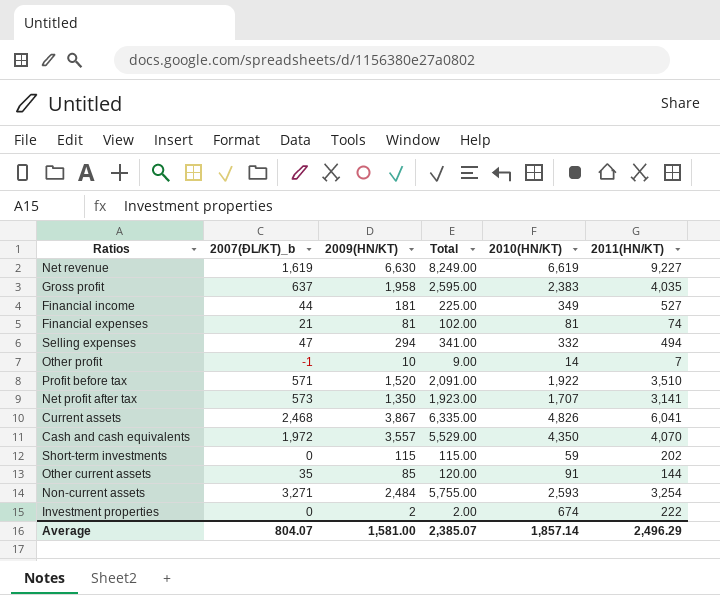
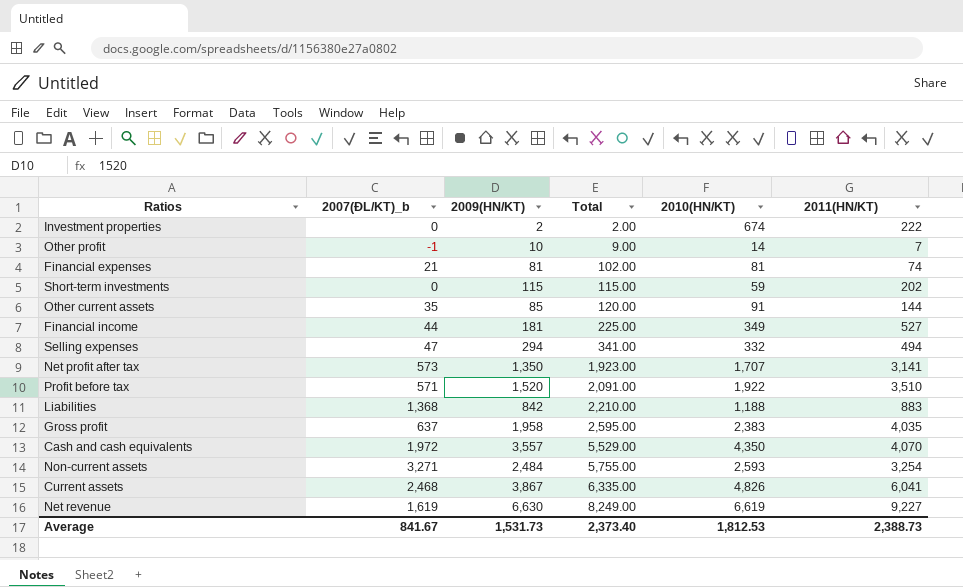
row order: none -> Total ascending
row Liabilities: none -> 1,368 | 842 | 2,210.00 | 1,188 | 883
Average | 2007(ĐL/KT)_b: 804.07 -> 841.67
Average | 2009(HN/KT): 1,581.00 -> 1,531.73
Average | Total: 2,385.07 -> 2,373.40
Average | 2010(HN/KT): 1,857.14 -> 1,812.53
Average | 2011(HN/KT): 2,496.29 -> 2,388.73

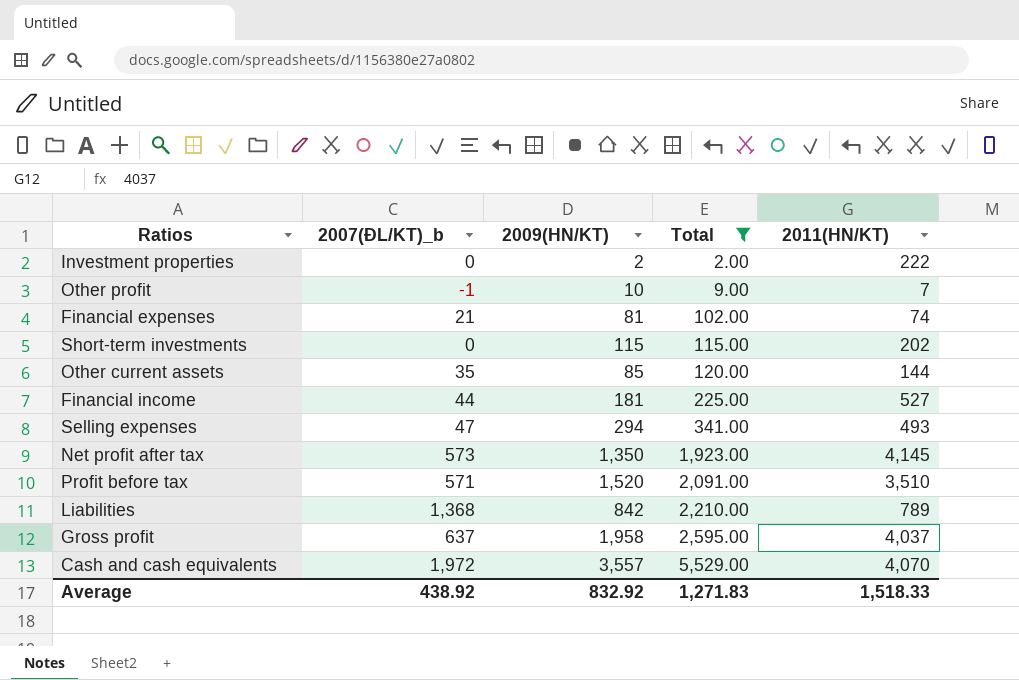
filter: none -> Total <= 5,529.00
column 2010(HN/KT) | position: 5 -> none
Selling expenses | 2011(HN/KT): 494 -> 493
Net profit after tax | 2011(HN/KT): 3,141 -> 4,145
Liabilities | 2011(HN/KT): 883 -> 789
Gross profit | 2011(HN/KT): 4,035 -> 4,037
Average | 2007(ĐL/KT)_b: 841.67 -> 438.92
Average | 2009(HN/KT): 1,531.73 -> 832.92
Average | Total: 2,373.40 -> 1,271.83
Average | 2011(HN/KT): 2,388.73 -> 1,518.33

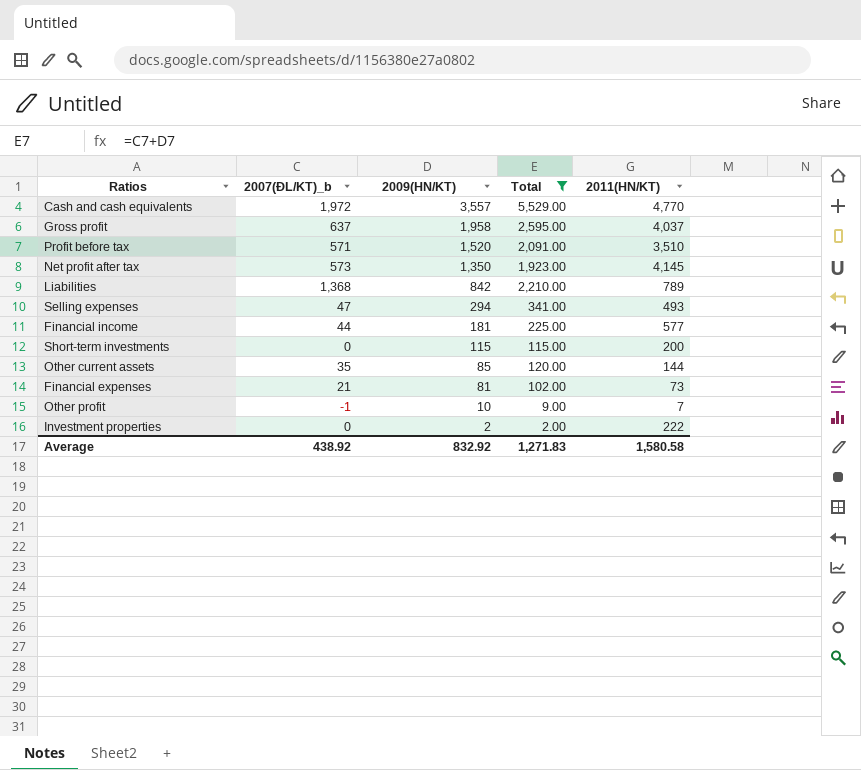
row order: Total ascending -> 2009(HN/KT) descending
Cash and cash equivalents | 2011(HN/KT): 4,070 -> 4,770
Financial income | 2011(HN/KT): 527 -> 577
Short-term investments | 2011(HN/KT): 202 -> 200
Financial expenses | 2011(HN/KT): 74 -> 73
Average | 2011(HN/KT): 1,518.33 -> 1,580.58

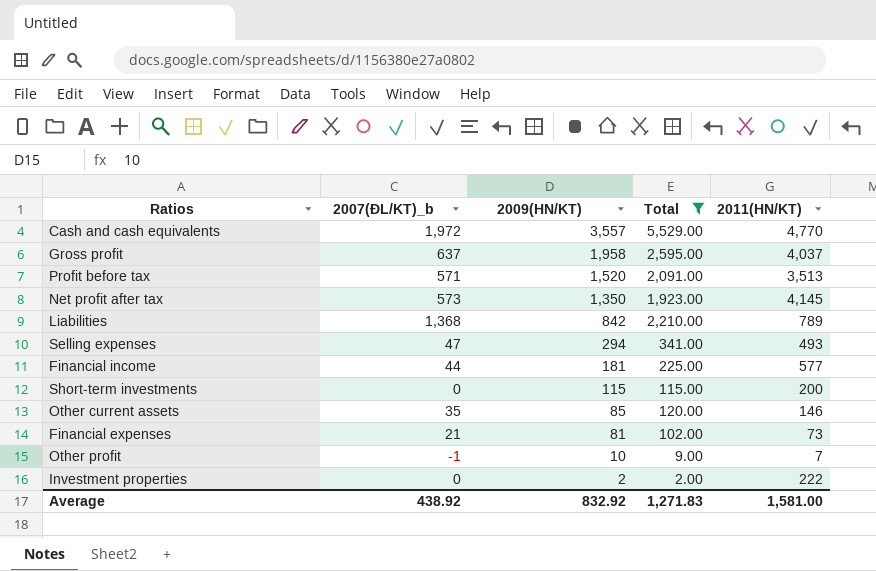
Profit before tax | 2011(HN/KT): 3,510 -> 3,513
Other current assets | 2011(HN/KT): 144 -> 146
Average | 2011(HN/KT): 1,580.58 -> 1,581.00

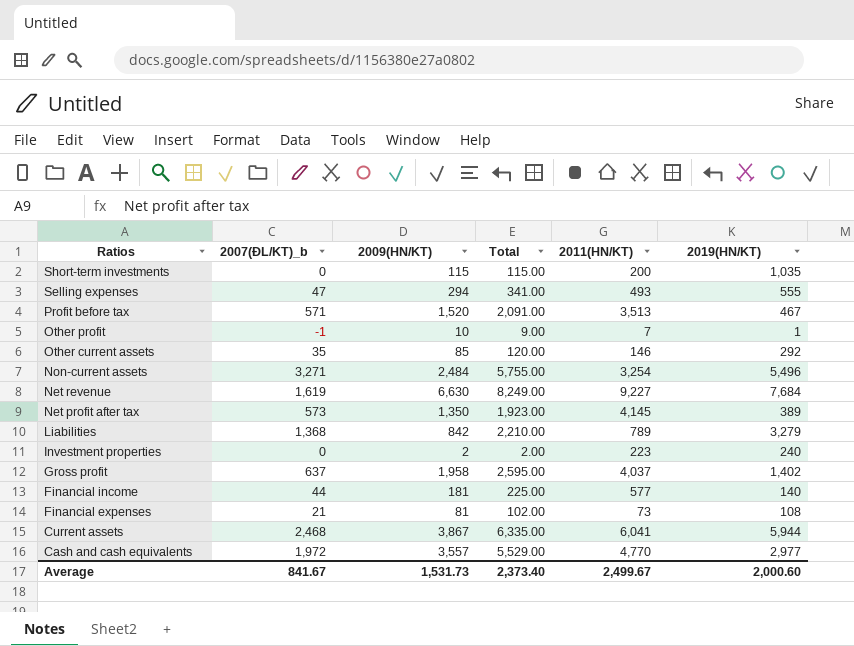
filter: Total <= 5,529.00 -> none
row order: 2009(HN/KT) descending -> Ratios descending
column 2019(HN/KT) | position: none -> 6
Investment properties | 2011(HN/KT): 222 -> 223
Average | 2007(ĐL/KT)_b: 438.92 -> 841.67
Average | 2009(HN/KT): 832.92 -> 1,531.73
Average | Total: 1,271.83 -> 2,373.40
Average | 2011(HN/KT): 1,581.00 -> 2,499.67

